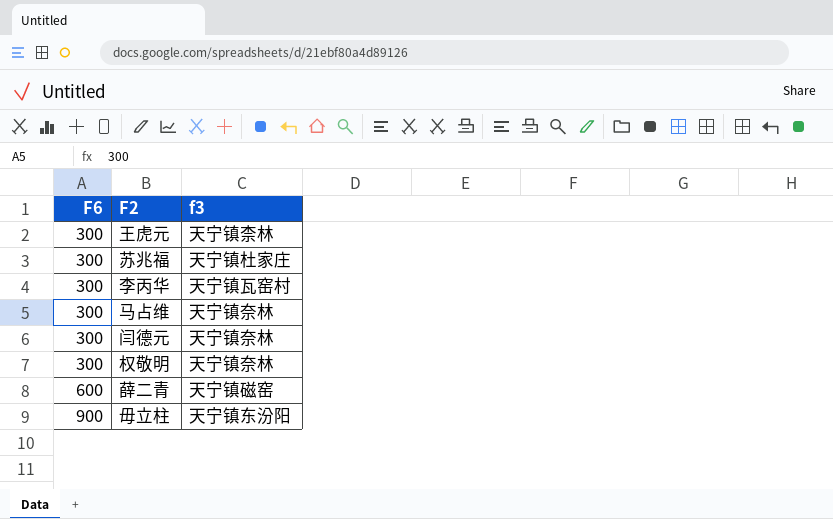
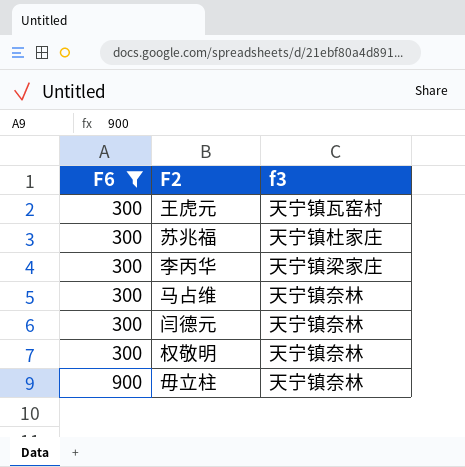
filter: none -> F6 != 600
王虎元 | f3: 天宁镇柰林 -> 天宁镇瓦窑村
李丙华 | f3: 天宁镇瓦窑村 -> 天宁镇梁家庄
毋立柱 | f3: 天宁镇东汾阳 -> 天宁镇奈林

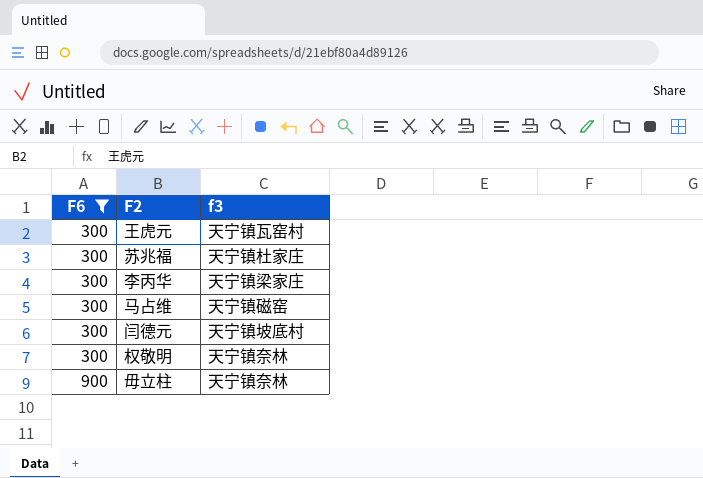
马占维 | f3: 天宁镇奈林 -> 天宁镇磁窑
闫德元 | f3: 天宁镇奈林 -> 天宁镇坡底村

